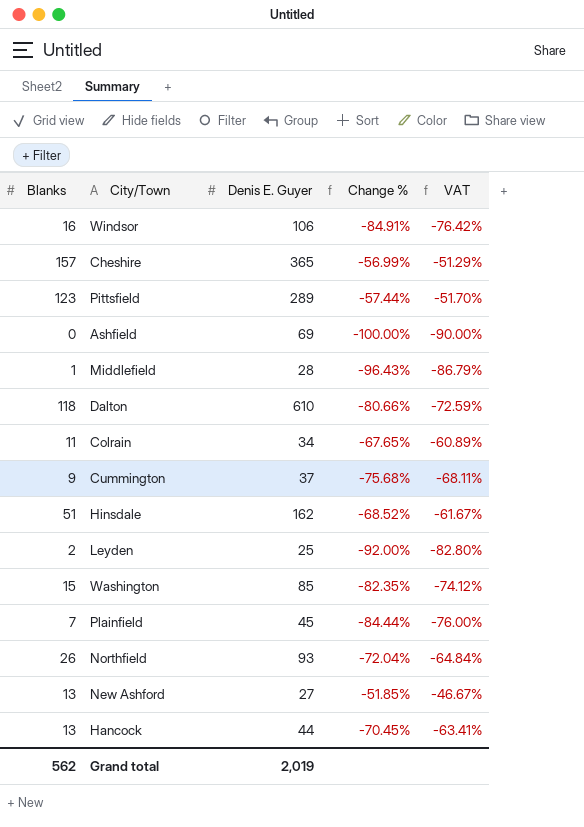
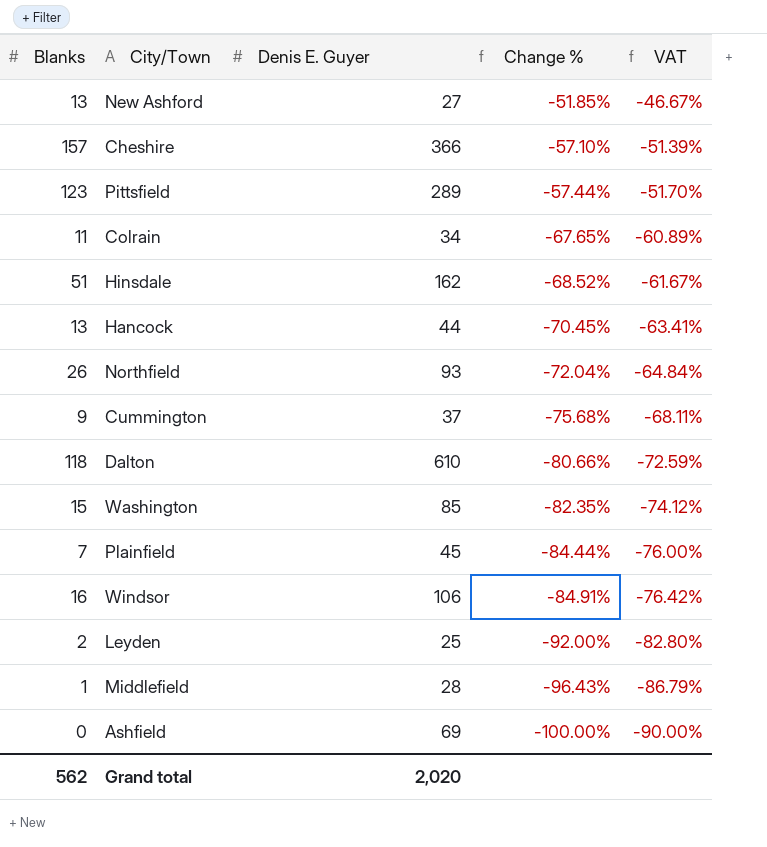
row order: none -> Change % descending
Cheshire | Denis E. Guyer: 365 -> 366
Cheshire | Change %: -56.99% -> -57.10%
Cheshire | VAT: -51.29% -> -51.39%
Grand total | Denis E. Guyer: 2,019 -> 2,020

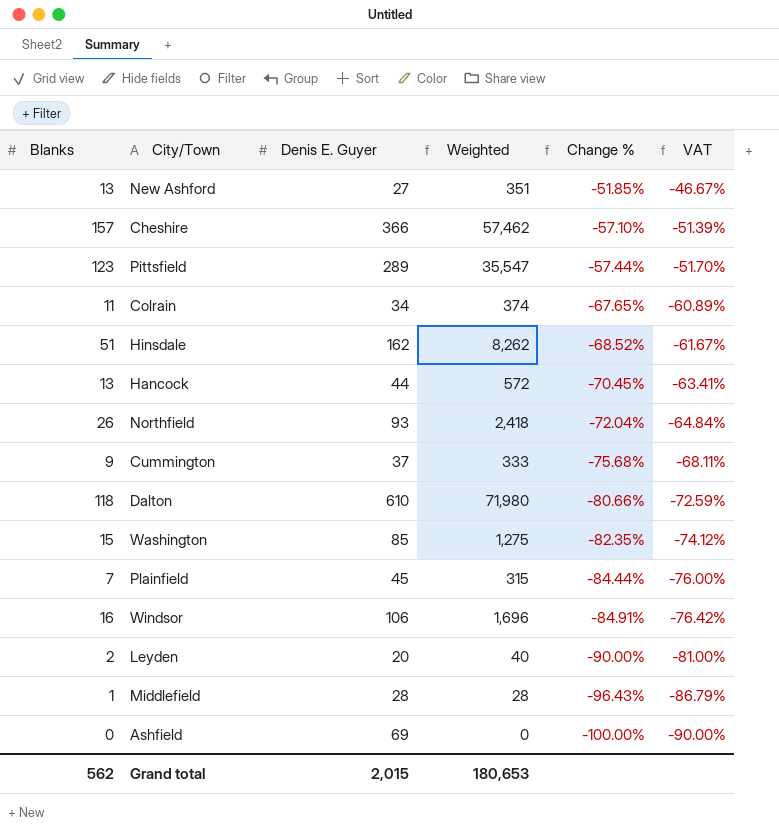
column Weighted | formula: none -> [Blanks] * [Denis E. Guyer]
Leyden | Denis E. Guyer: 25 -> 20
Leyden | Change %: -92.00% -> -90.00%
Leyden | VAT: -82.80% -> -81.00%
Grand total | Denis E. Guyer: 2,020 -> 2,015

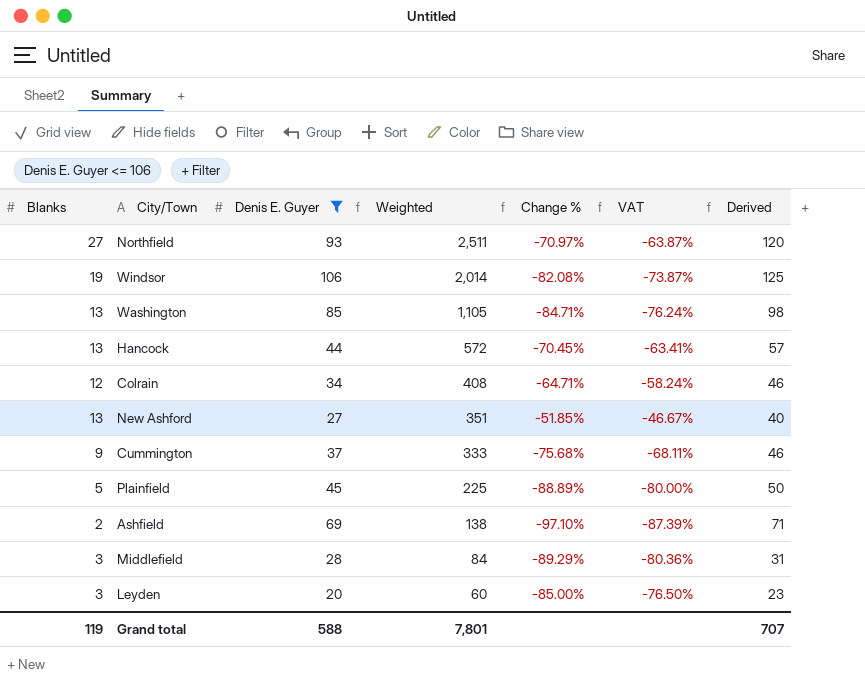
filter: none -> Denis E. Guyer <= 106
row order: Change % descending -> Weighted descending
column Derived | formula: none -> [Blanks] + [Denis E. Guyer]
Northfield | Blanks: 26 -> 27
Northfield | Weighted: 2,418 -> 2,511
Northfield | Change %: -72.04% -> -70.97%
Northfield | VAT: -64.84% -> -63.87%
Windsor | Blanks: 16 -> 19
Windsor | Weighted: 1,696 -> 2,014
Windsor | Change %: -84.91% -> -82.08%
Windsor | VAT: -76.42% -> -73.87%
Washington | Blanks: 15 -> 13
Washington | Weighted: 1,275 -> 1,105
Washington | Change %: -82.35% -> -84.71%
Washington | VAT: -74.12% -> -76.24%
Colrain | Blanks: 11 -> 12
Colrain | Weighted: 374 -> 408
Colrain | Change %: -67.65% -> -64.71%
Colrain | VAT: -60.89% -> -58.24%
Plainfield | Blanks: 7 -> 5
Plainfield | Weighted: 315 -> 225
Plainfield | Change %: -84.44% -> -88.89%
Plainfield | VAT: -76.00% -> -80.00%
Ashfield | Blanks: 0 -> 2
Ashfield | Weighted: 0 -> 138
Ashfield | Change %: -100.00% -> -97.10%
Ashfield | VAT: -90.00% -> -87.39%
Middlefield | Blanks: 1 -> 3
Middlefield | Weighted: 28 -> 84
Middlefield | Change %: -96.43% -> -89.29%
Middlefield | VAT: -86.79% -> -80.36%
Leyden | Blanks: 2 -> 3
Leyden | Weighted: 40 -> 60
Leyden | Change %: -90.00% -> -85.00%
Leyden | VAT: -81.00% -> -76.50%
Grand total | Blanks: 562 -> 119
Grand total | Denis E. Guyer: 2,015 -> 588
Grand total | Weighted: 180,653 -> 7,801

